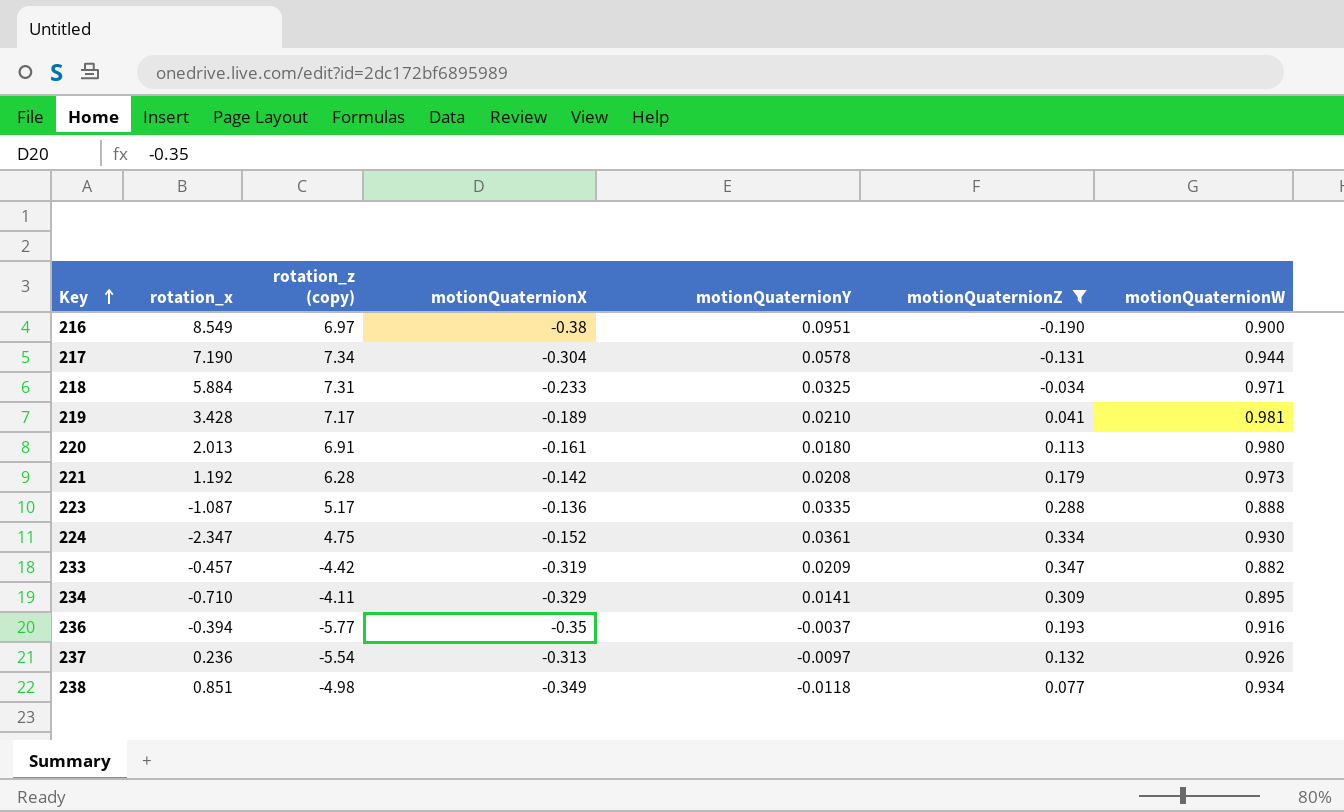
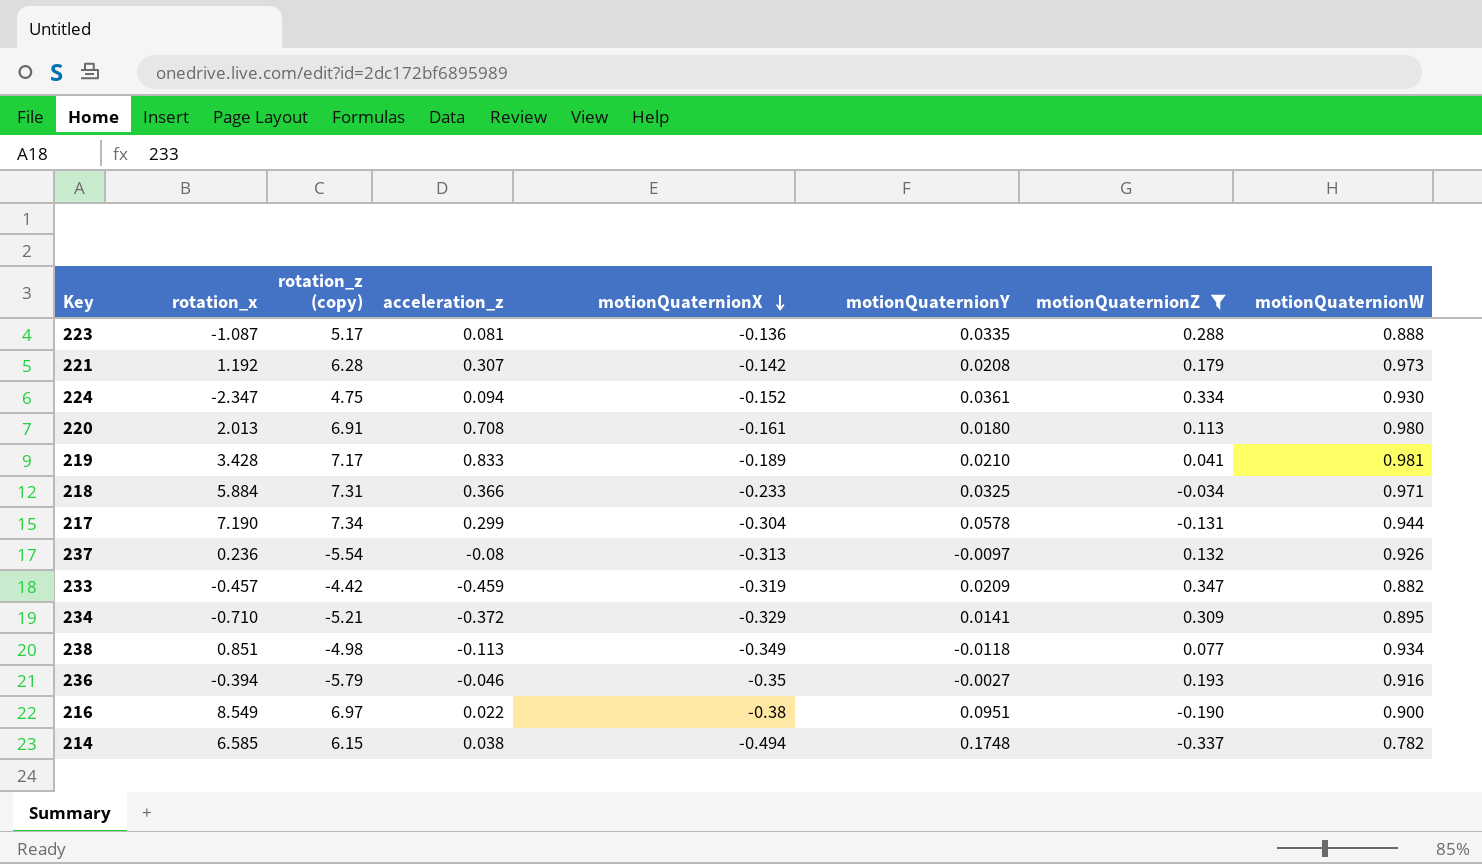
row order: Key ascending -> motionQuaternionX descending
column acceleration_z | position: none -> 4
234 | rotation_z (copy): -4.11 -> -5.21
236 | rotation_z (copy): -5.77 -> -5.79
236 | motionQuaternionY: -0.0037 -> -0.0027
row 214: none -> 6.585 | 6.15 | 0.038 | -0.494 | 0.1748 | -0.337 | 0.782

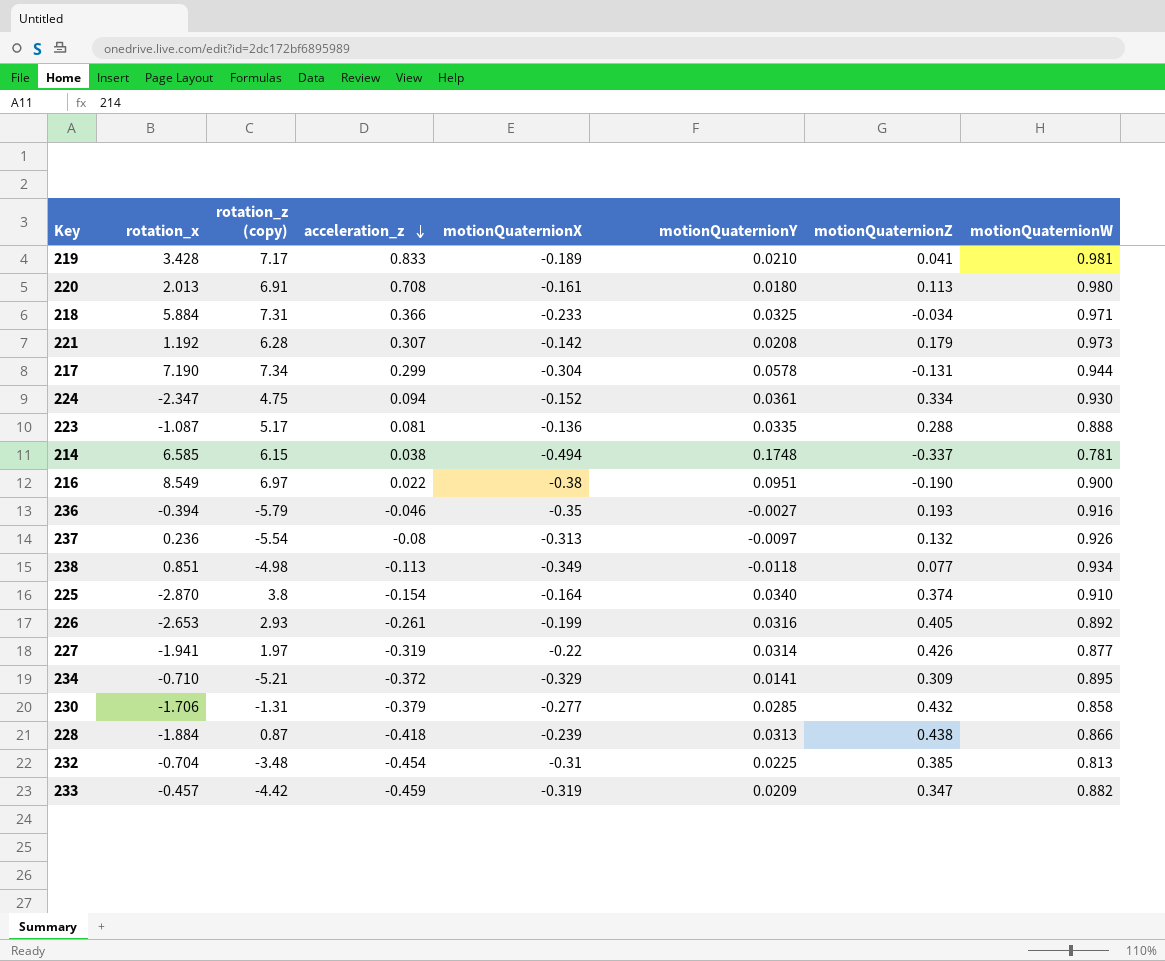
filter: motionQuaternionZ <= 0.347 -> none
row order: motionQuaternionX descending -> acceleration_z descending
214 | motionQuaternionW: 0.782 -> 0.781

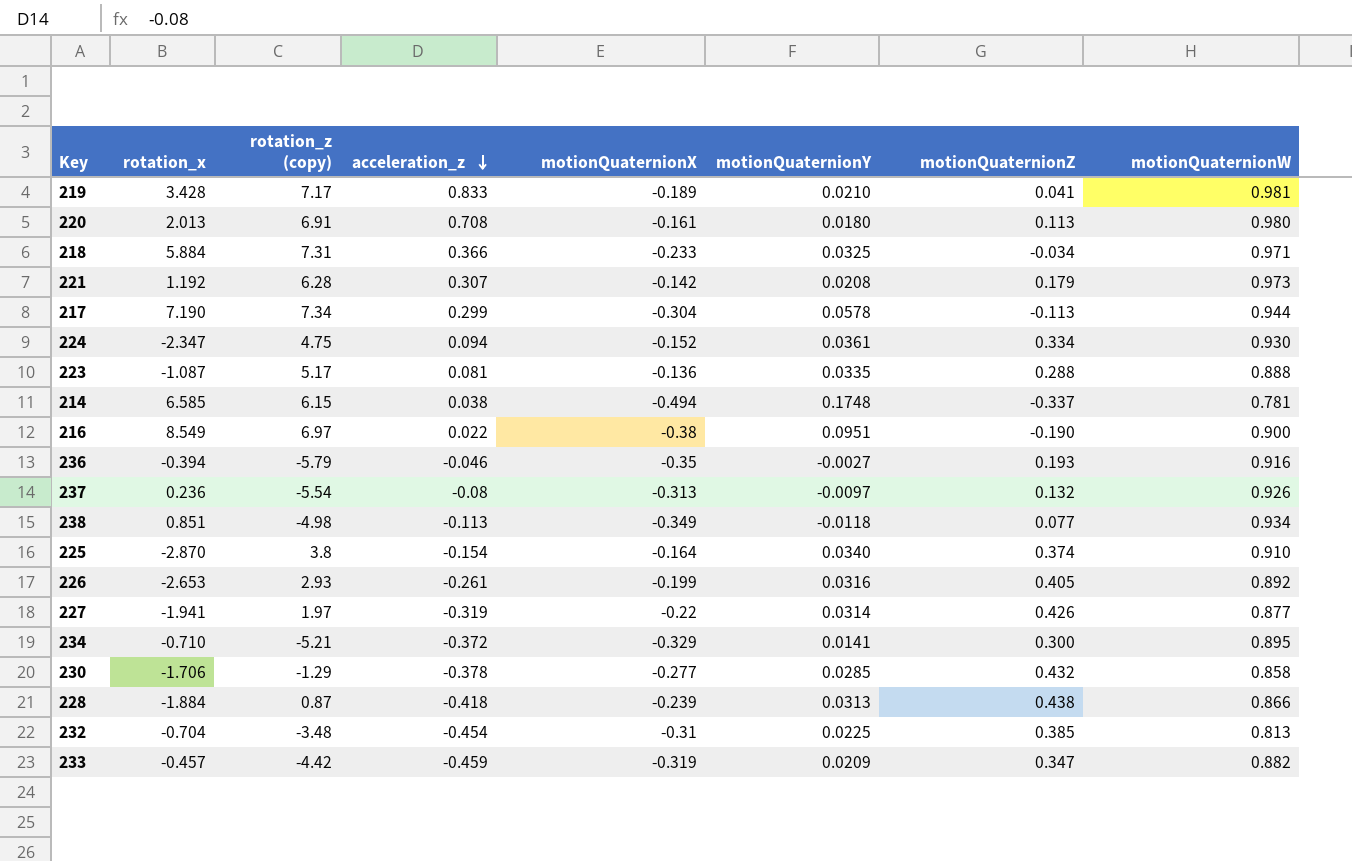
217 | motionQuaternionZ: -0.131 -> -0.113
234 | motionQuaternionZ: 0.309 -> 0.300
230 | rotation_z (copy): -1.31 -> -1.29
230 | acceleration_z: -0.379 -> -0.378

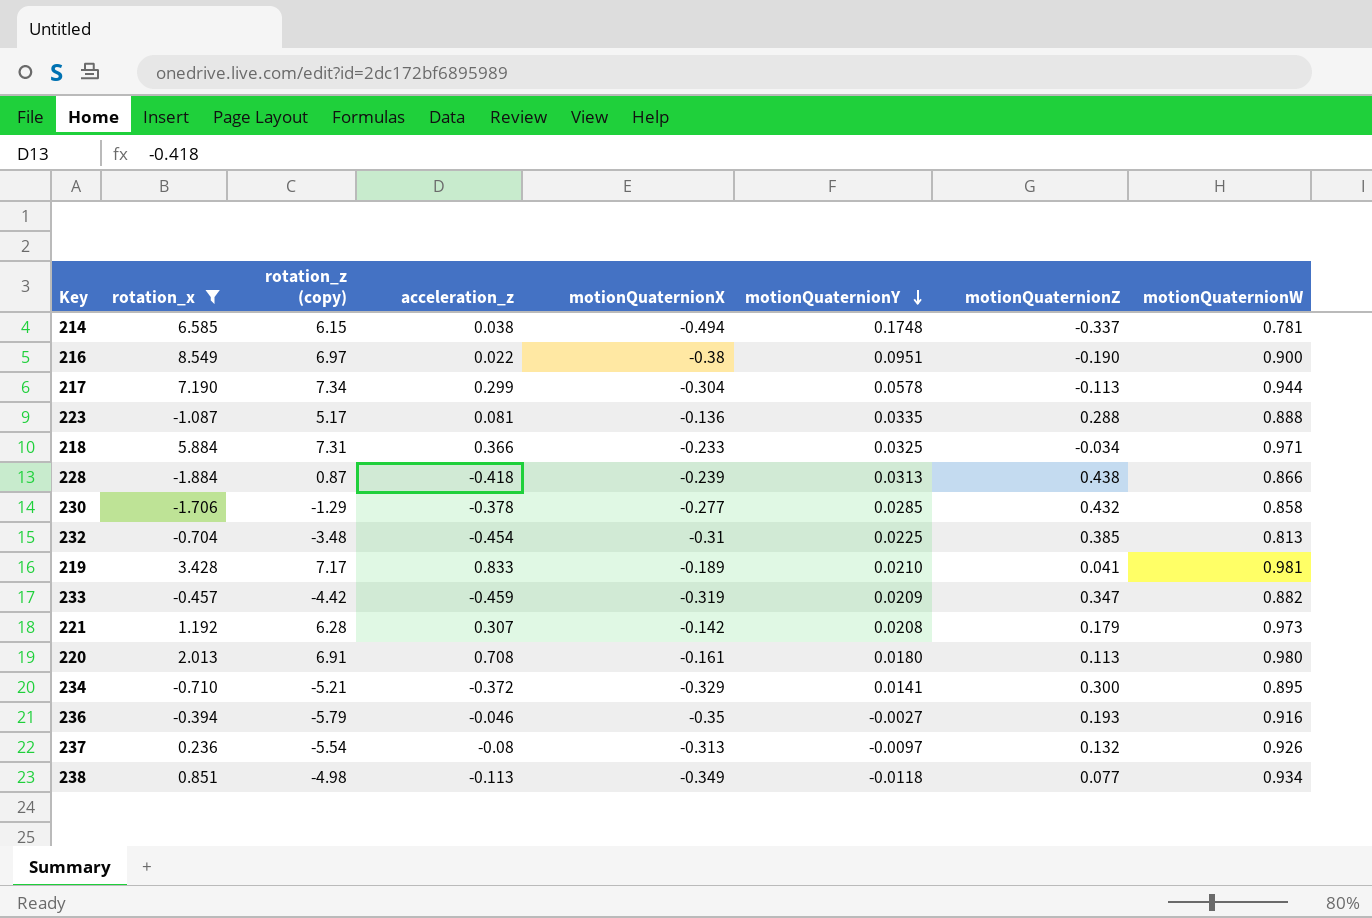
filter: none -> rotation_x >= -1.884
row order: acceleration_z descending -> motionQuaternionY descending

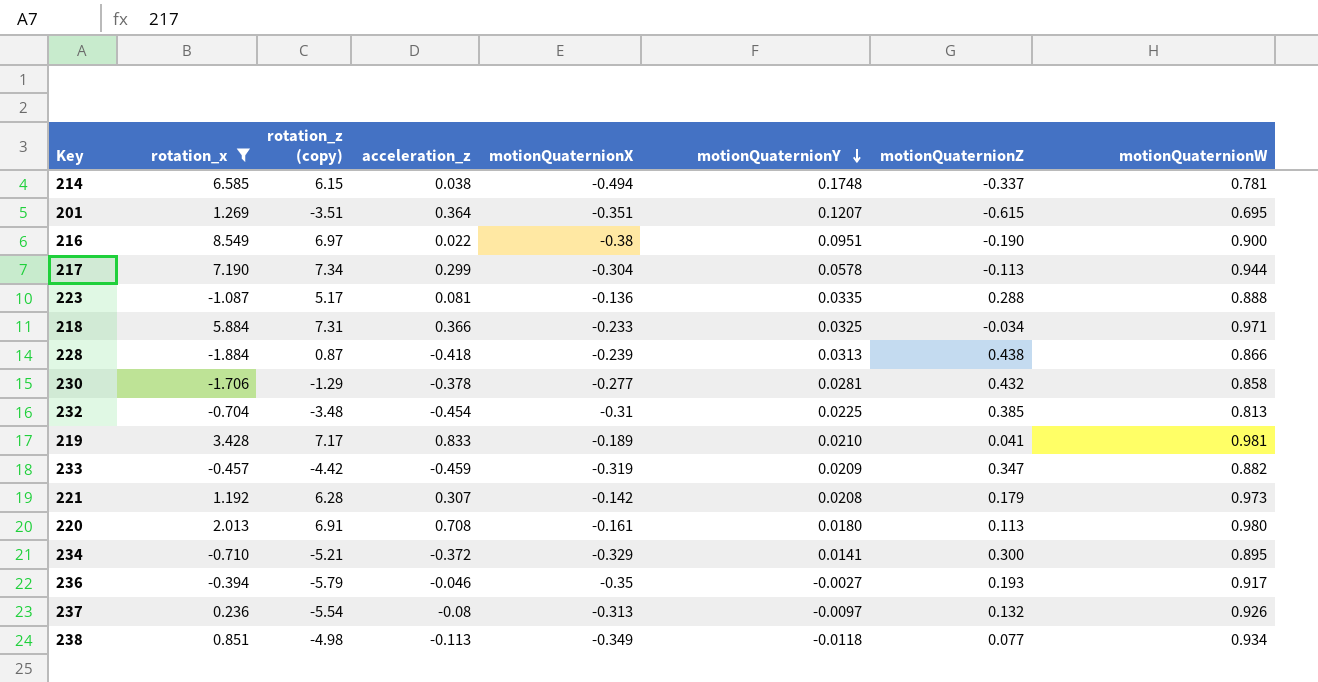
row 201: none -> 1.269 | -3.51 | 0.364 | -0.351 | 0.1207 | -0.615 | 0.695
230 | motionQuaternionY: 0.0285 -> 0.0281
236 | motionQuaternionW: 0.916 -> 0.917

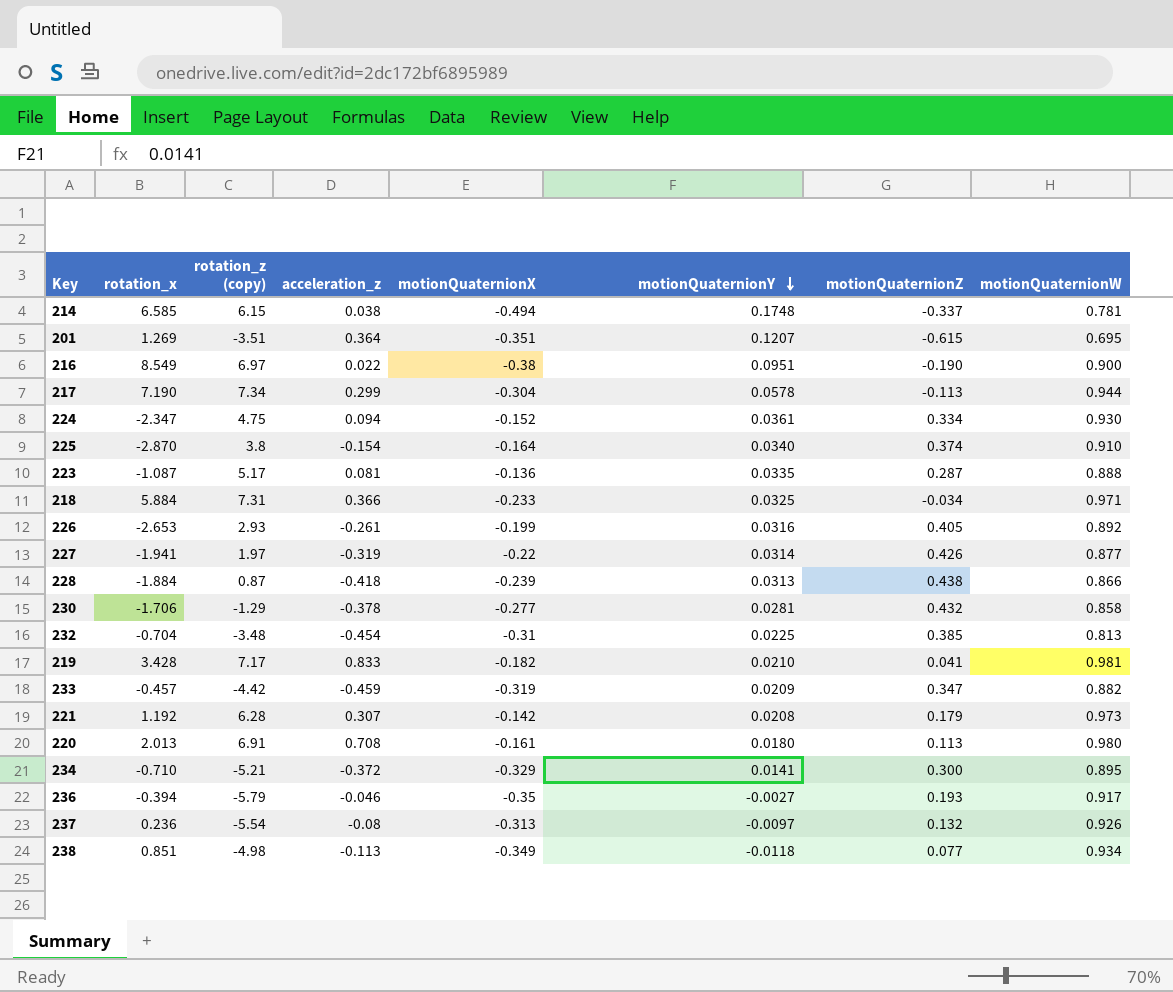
filter: rotation_x >= -1.884 -> none
223 | motionQuaternionZ: 0.288 -> 0.287
219 | motionQuaternionX: -0.189 -> -0.182

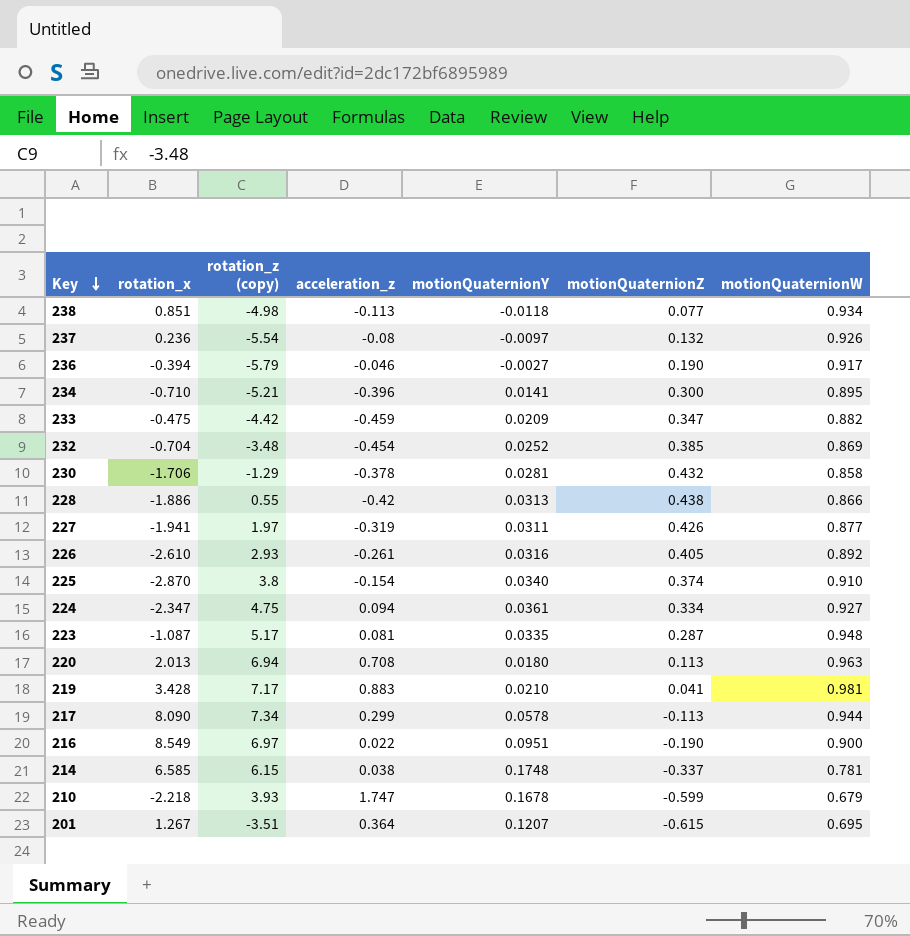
row order: motionQuaternionY descending -> Key descending
column motionQuaternionX | position: 5 -> none
row 218: 5.884 | 7.31 | 0.366 | -0.233 | 0.0325 | -0.034 | 0.971 -> none
row 221: 1.192 | 6.28 | 0.307 | -0.142 | 0.0208 | 0.179 | 0.973 -> none
236 | motionQuaternionZ: 0.193 -> 0.190
234 | acceleration_z: -0.372 -> -0.396
233 | rotation_x: -0.457 -> -0.475
232 | motionQuaternionY: 0.0225 -> 0.0252
232 | motionQuaternionW: 0.813 -> 0.869
228 | rotation_x: -1.884 -> -1.886
228 | rotation_z (copy): 0.87 -> 0.55
228 | acceleration_z: -0.418 -> -0.42
227 | motionQuaternionY: 0.0314 -> 0.0311
226 | rotation_x: -2.653 -> -2.610
224 | motionQuaternionW: 0.930 -> 0.927
223 | motionQuaternionW: 0.888 -> 0.948
220 | rotation_z (copy): 6.91 -> 6.94
220 | motionQuaternionW: 0.980 -> 0.963
219 | acceleration_z: 0.833 -> 0.883
217 | rotation_x: 7.190 -> 8.090
row 210: none -> -2.218 | 3.93 | 1.747 | 0.1678 | -0.599 | 0.679
201 | rotation_x: 1.269 -> 1.267

